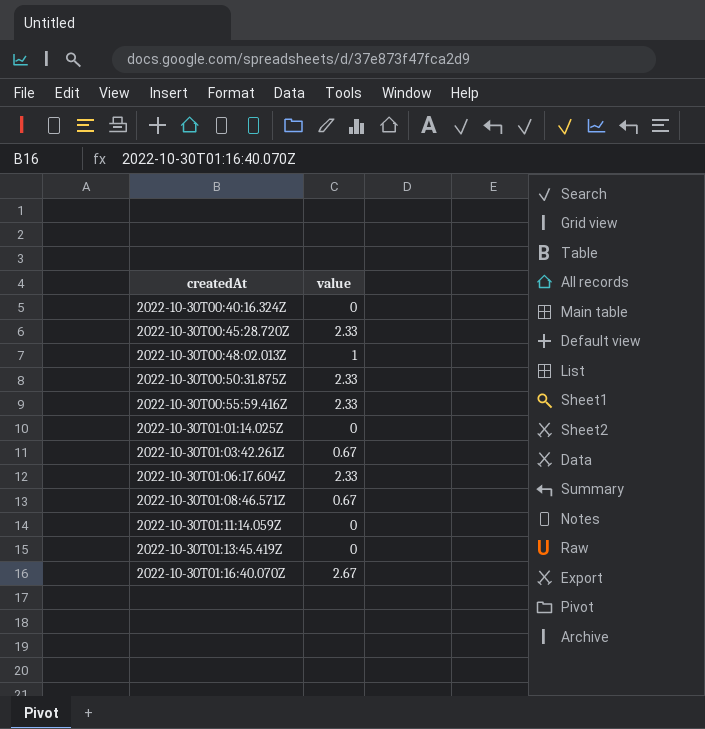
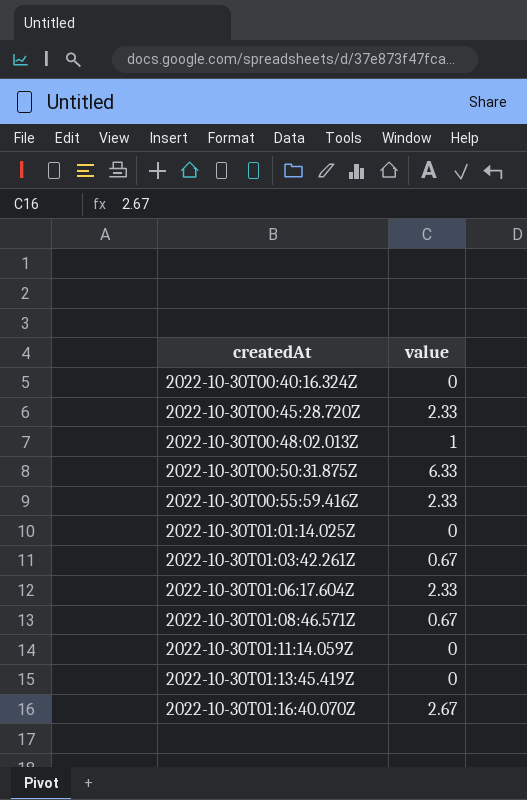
2022-10-30T00:50:31.875Z | value: 2.33 -> 6.33

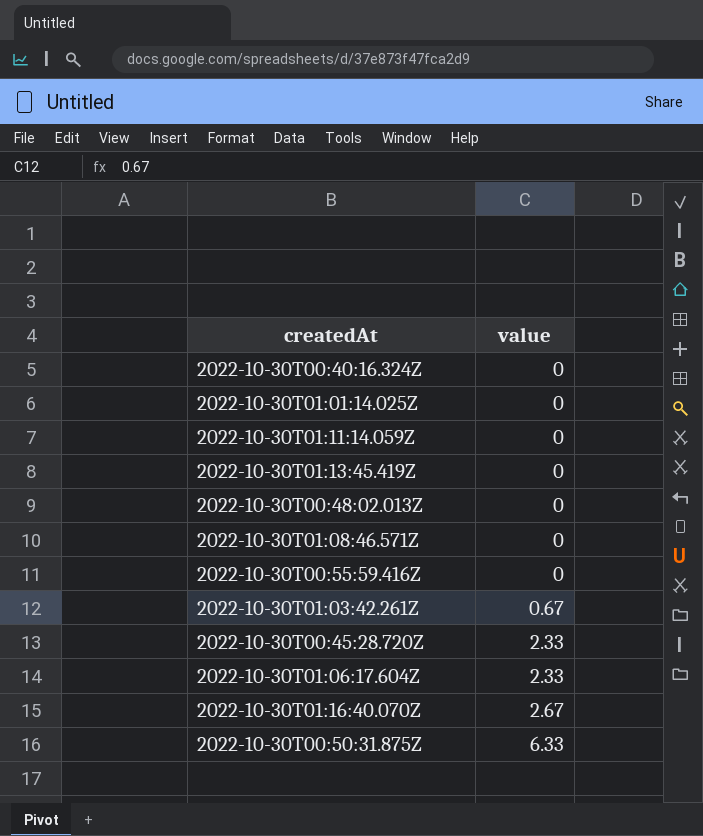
row order: createdAt ascending -> value ascending
2022-10-30T00:48:02.013Z | value: 1 -> 0
2022-10-30T01:08:46.571Z | value: 0.67 -> 0
2022-10-30T00:55:59.416Z | value: 2.33 -> 0

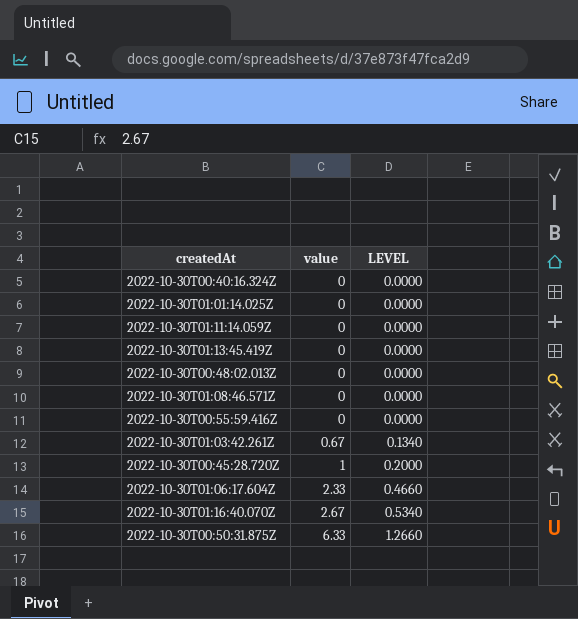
column LEVEL | formula: none -> [value] * 0.2
2022-10-30T00:45:28.720Z | value: 2.33 -> 1

